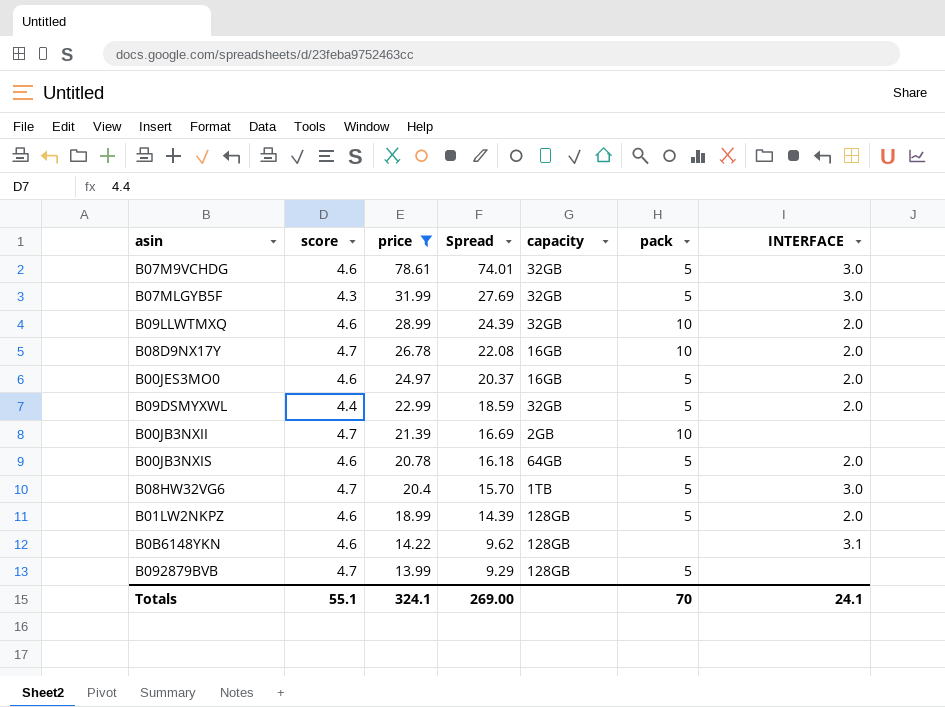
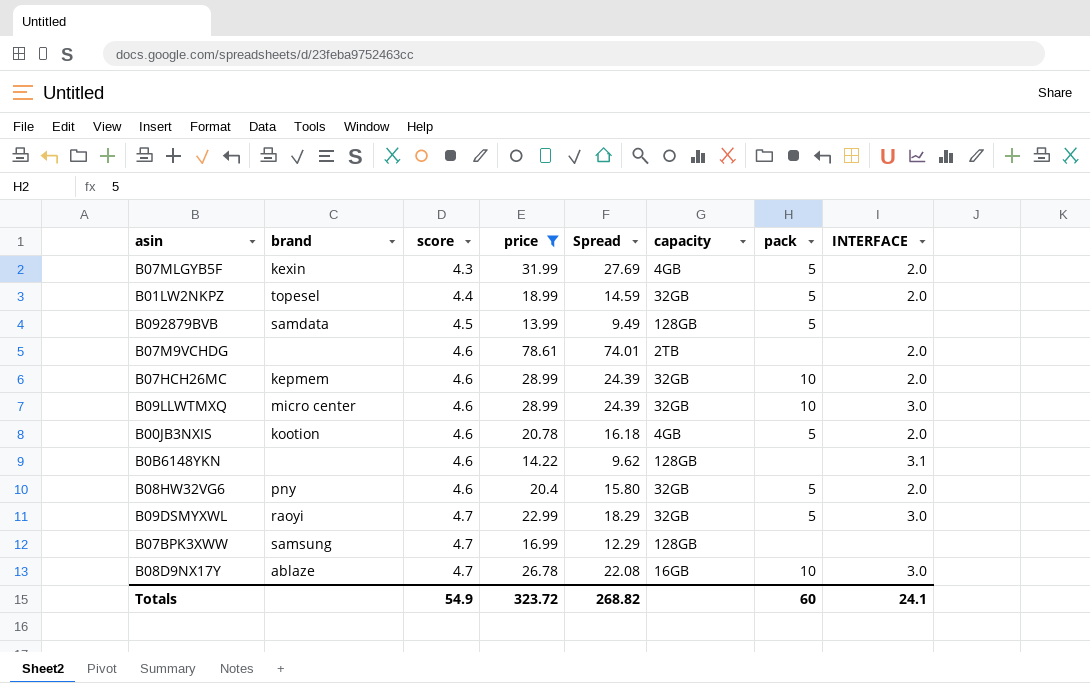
row order: price descending -> score ascending
column brand | position: none -> 2
row B00JES3MO0: 4.6 | 24.97 | 20.37 | 16GB | 5 | 2.0 -> none
row B00JB3NXII: 4.7 | 21.39 | 16.69 | 2GB | 10 | none -> none
B07MLGYB5F | capacity: 32GB -> 4GB
B07MLGYB5F | INTERFACE: 3.0 -> 2.0
B01LW2NKPZ | score: 4.6 -> 4.4
B01LW2NKPZ | Spread: 14.39 -> 14.59
B01LW2NKPZ | capacity: 128GB -> 32GB
B092879BVB | score: 4.7 -> 4.5
B092879BVB | Spread: 9.29 -> 9.49
B07M9VCHDG | capacity: 32GB -> 2TB
B07M9VCHDG | pack: 5 -> none
B07M9VCHDG | INTERFACE: 3.0 -> 2.0
row B07HCH26MC: none -> kepmem | 4.6 | 28.99 | 24.39 | 32GB | 10 | 2.0
B09LLWTMXQ | INTERFACE: 2.0 -> 3.0
B00JB3NXIS | capacity: 64GB -> 4GB
B08HW32VG6 | score: 4.7 -> 4.6
B08HW32VG6 | Spread: 15.70 -> 15.80
B08HW32VG6 | capacity: 1TB -> 32GB
B08HW32VG6 | INTERFACE: 3.0 -> 2.0
B09DSMYXWL | score: 4.4 -> 4.7
B09DSMYXWL | Spread: 18.59 -> 18.29
B09DSMYXWL | INTERFACE: 2.0 -> 3.0
row B07BPK3XWW: none -> samsung | 4.7 | 16.99 | 12.29 | 128GB | none | none
B08D9NX17Y | INTERFACE: 2.0 -> 3.0
Totals | score: 55.1 -> 54.9
Totals | price: 324.1 -> 323.72
Totals | Spread: 269.00 -> 268.82
Totals | pack: 70 -> 60

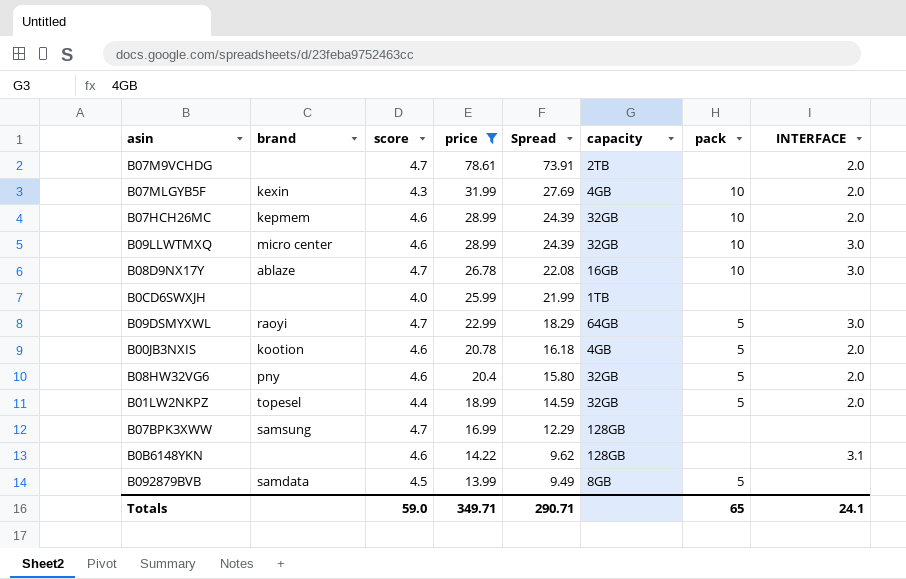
row order: score ascending -> price descending
B07M9VCHDG | score: 4.6 -> 4.7
B07M9VCHDG | Spread: 74.01 -> 73.91
B07MLGYB5F | pack: 5 -> 10
row B0CD6SWXJH: none -> none | 4.0 | 25.99 | 21.99 | 1TB | none | none
B09DSMYXWL | capacity: 32GB -> 64GB
B092879BVB | capacity: 128GB -> 8GB
Totals | score: 54.9 -> 59.0
Totals | price: 323.72 -> 349.71
Totals | Spread: 268.82 -> 290.71
Totals | pack: 60 -> 65

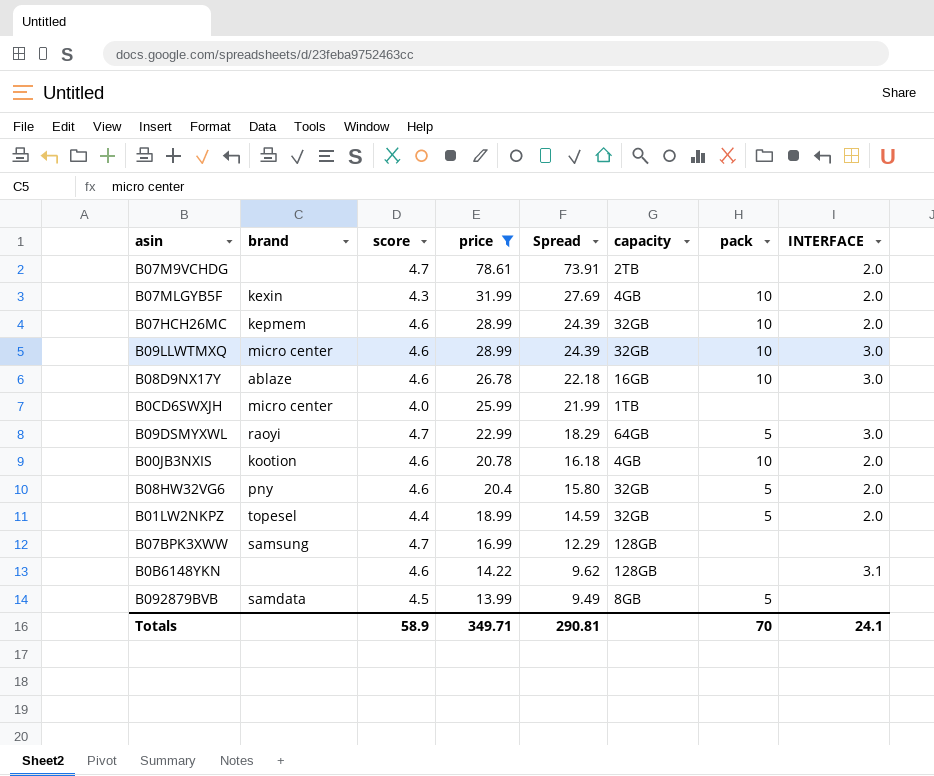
B08D9NX17Y | score: 4.7 -> 4.6
B08D9NX17Y | Spread: 22.08 -> 22.18
B0CD6SWXJH | brand: none -> micro center
B00JB3NXIS | pack: 5 -> 10
Totals | score: 59.0 -> 58.9
Totals | Spread: 290.71 -> 290.81
Totals | pack: 65 -> 70

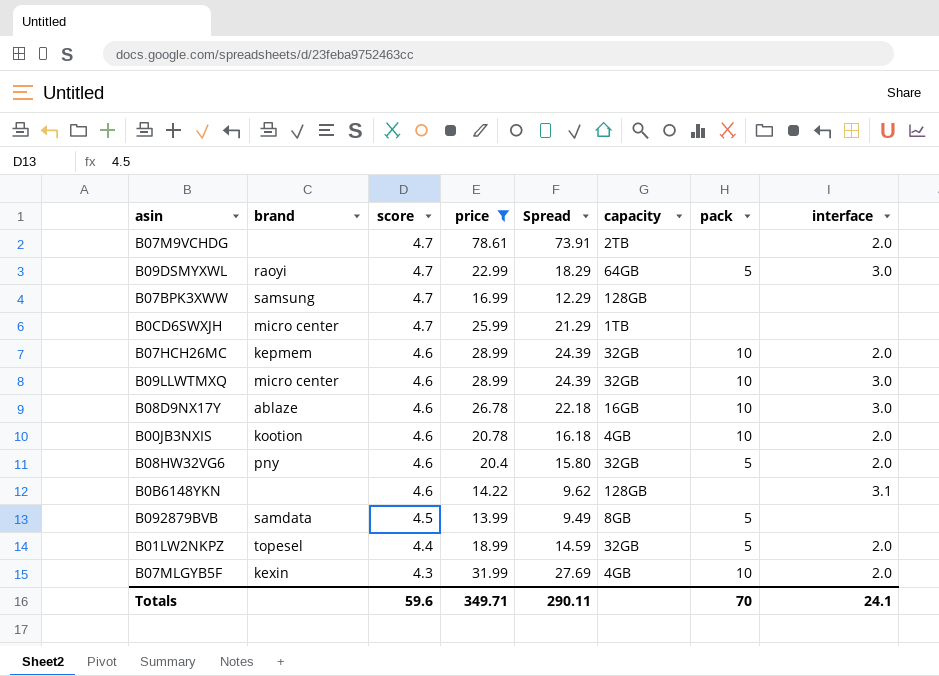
row order: price descending -> score descending
column name: INTERFACE -> interface
B0CD6SWXJH | score: 4.0 -> 4.7
B0CD6SWXJH | Spread: 21.99 -> 21.29
Totals | score: 58.9 -> 59.6
Totals | Spread: 290.81 -> 290.11

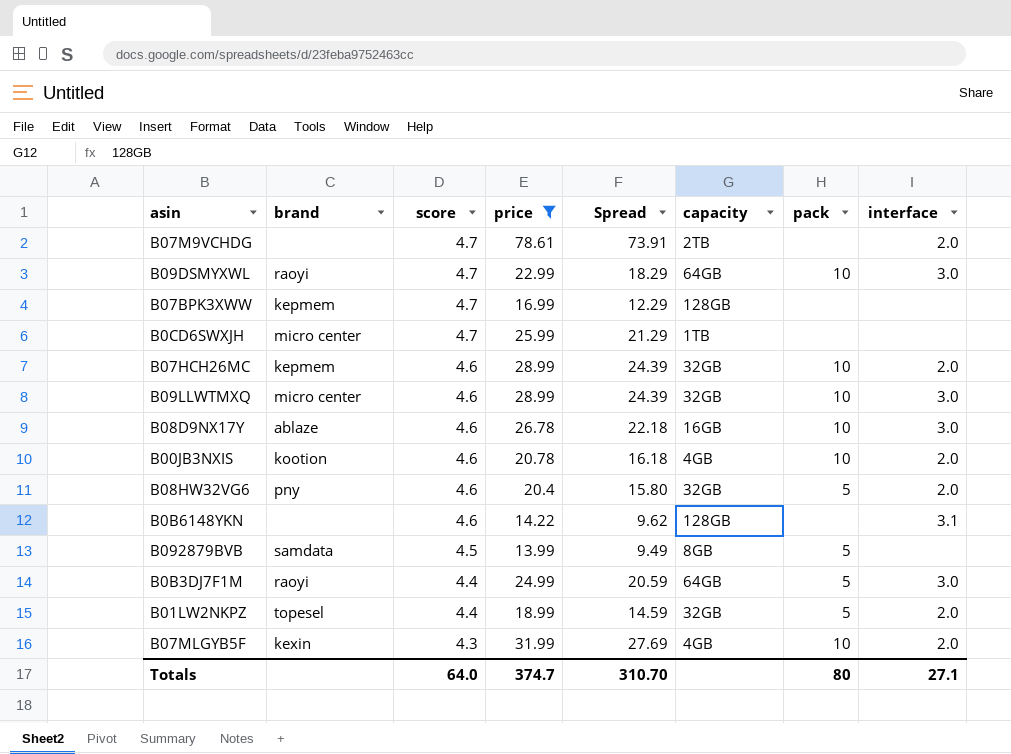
B09DSMYXWL | pack: 5 -> 10
B07BPK3XWW | brand: samsung -> kepmem
row B0B3DJ7F1M: none -> raoyi | 4.4 | 24.99 | 20.59 | 64GB | 5 | 3.0
Totals | score: 59.6 -> 64.0
Totals | price: 349.71 -> 374.7
Totals | Spread: 290.11 -> 310.70
Totals | pack: 70 -> 80
Totals | interface: 24.1 -> 27.1

